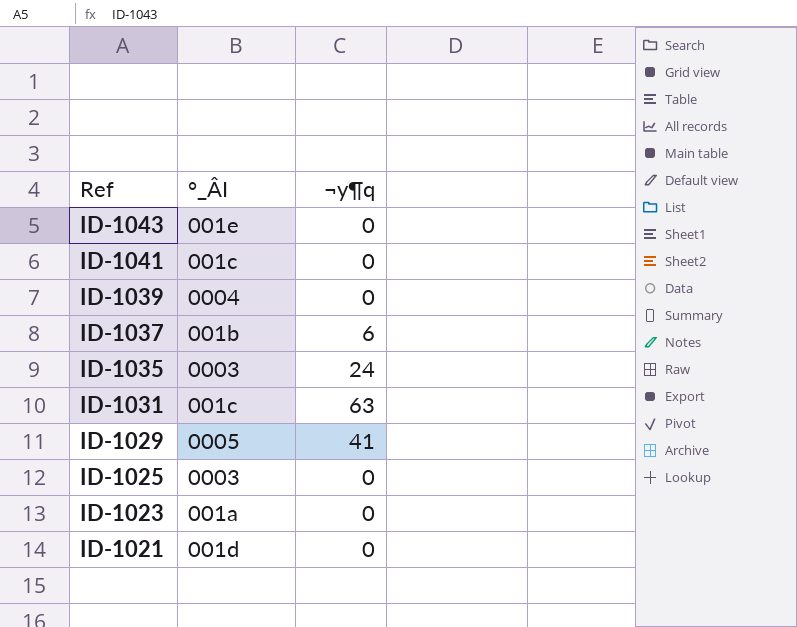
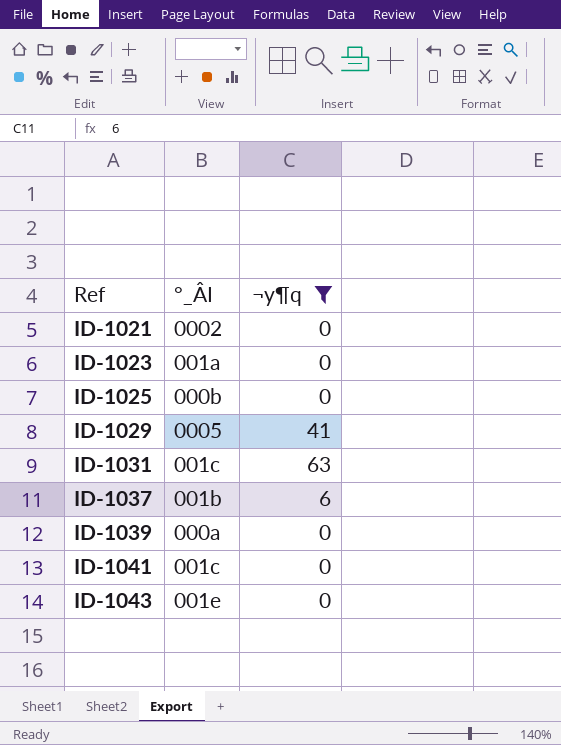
filter: none -> ¬y¶q != 24
row order: Ref descending -> Ref ascending
ID-1021 | °_ÂI: 001d -> 0002
ID-1025 | °_ÂI: 0003 -> 000b
ID-1039 | °_ÂI: 0004 -> 000a

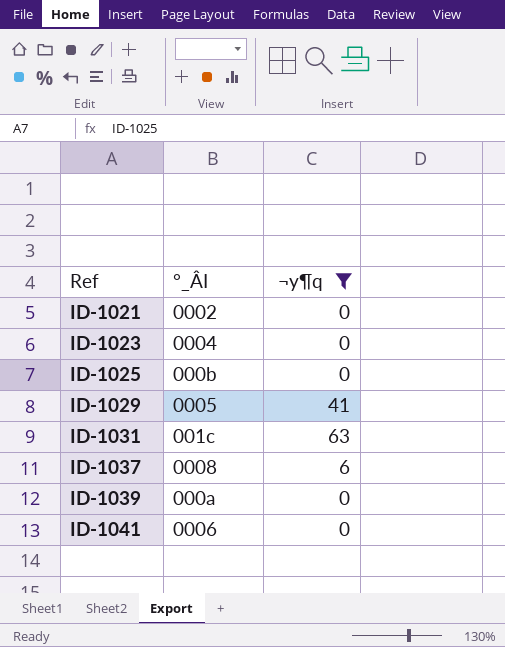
row ID-1043: 001e | 0 -> none
ID-1023 | °_ÂI: 001a -> 0004
ID-1037 | °_ÂI: 001b -> 0008
ID-1041 | °_ÂI: 001c -> 0006

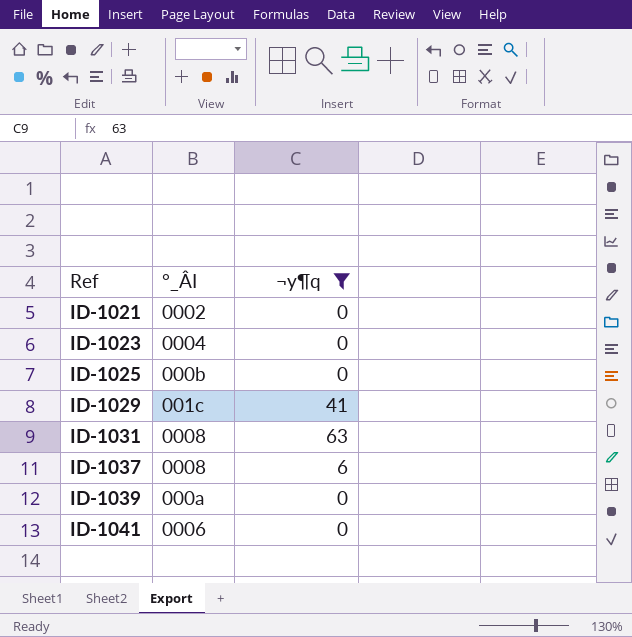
ID-1029 | °_ÂI: 0005 -> 001c
ID-1031 | °_ÂI: 001c -> 0008

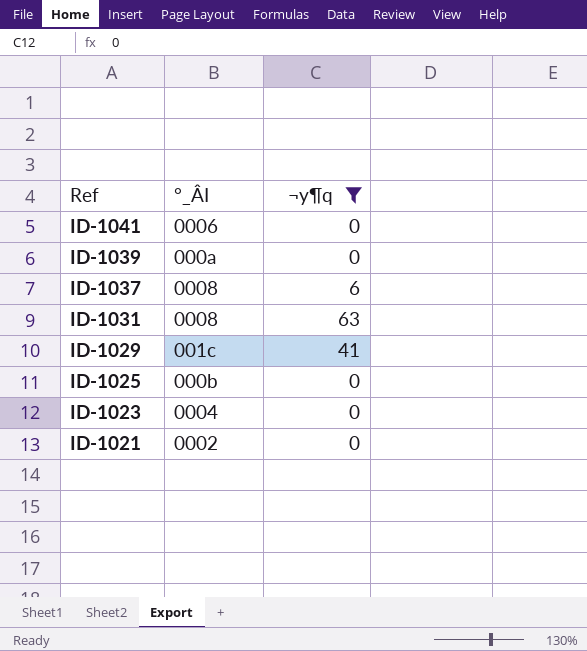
row order: Ref ascending -> Ref descending

